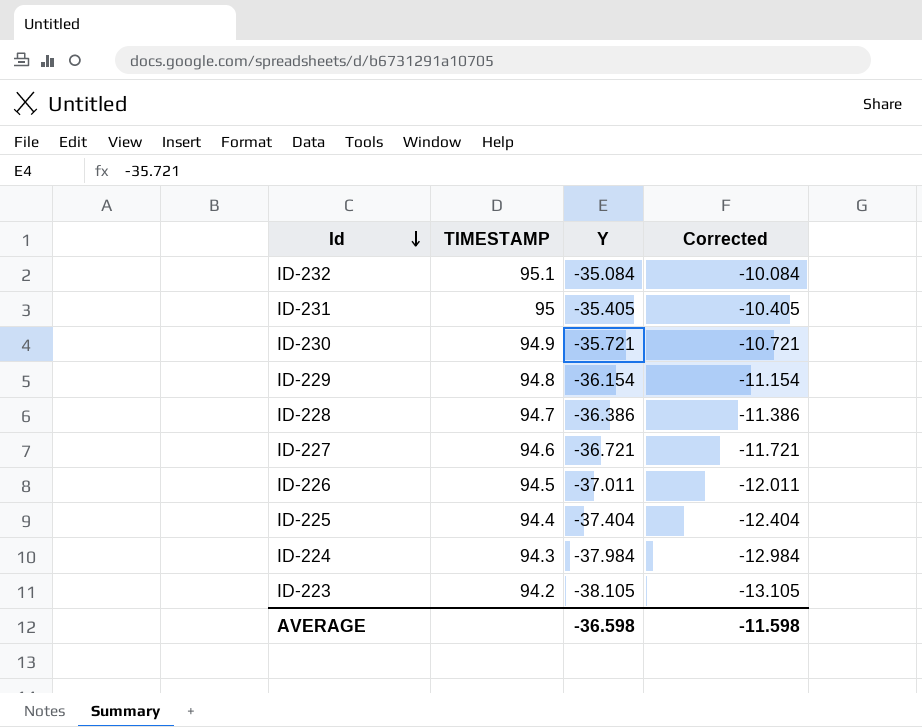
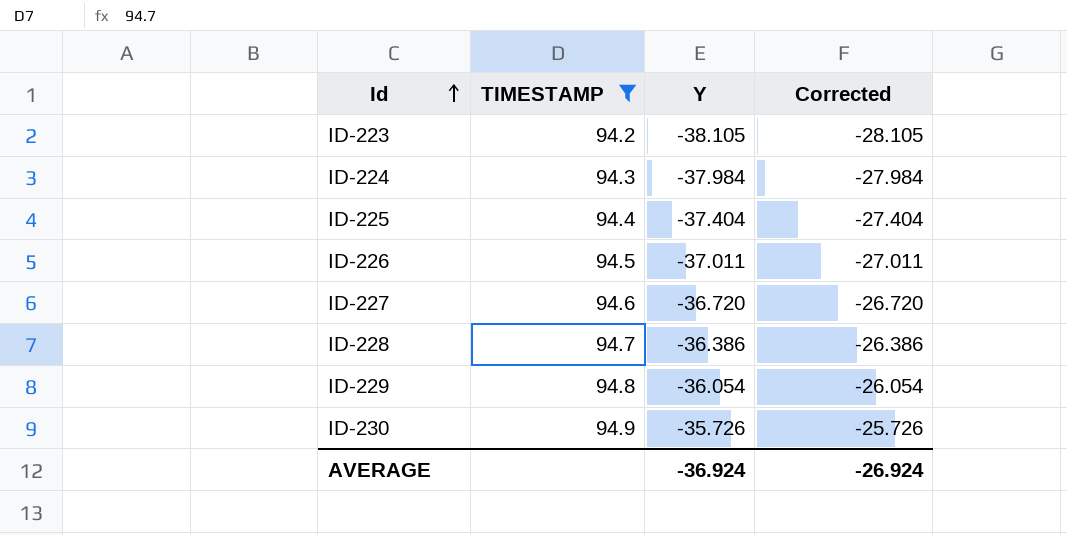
filter: none -> TIMESTAMP <= 94.9
row order: Id descending -> Id ascending
column Corrected | formula: [Y] + 25 -> [Y] + 10
ID-227 | Y: -36.721 -> -36.720
ID-229 | Y: -36.154 -> -36.054
ID-230 | Y: -35.721 -> -35.726
AVERAGE | Y: -36.598 -> -36.924
AVERAGE | Corrected: -11.598 -> -26.924

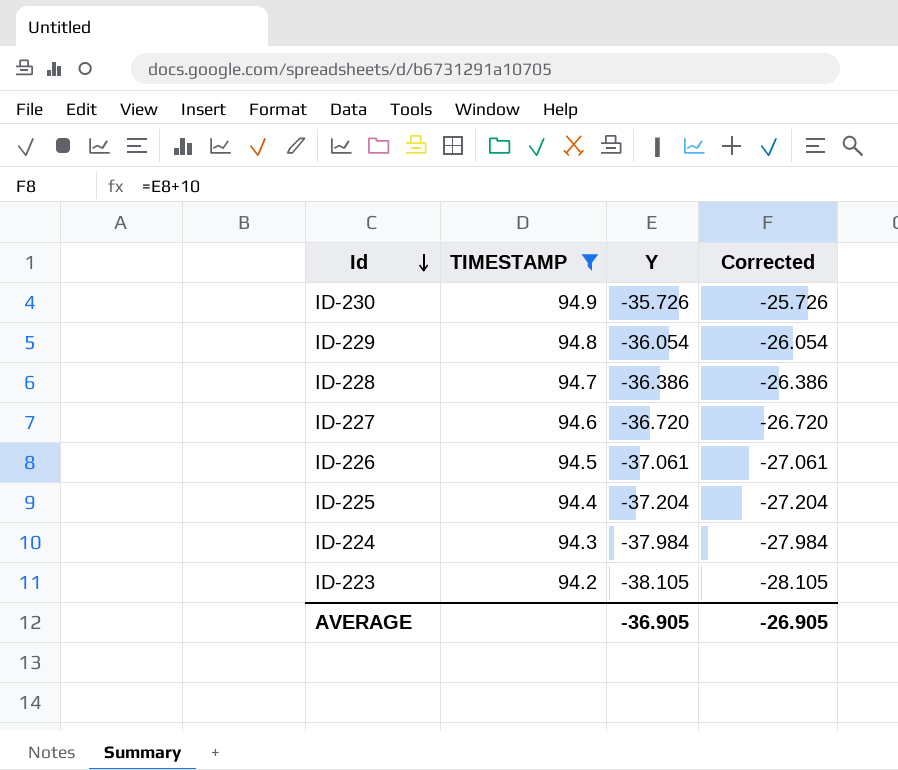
row order: Id ascending -> Id descending
ID-226 | Y: -37.011 -> -37.061
ID-226 | Corrected: -27.011 -> -27.061
ID-225 | Y: -37.404 -> -37.204
ID-225 | Corrected: -27.404 -> -27.204
AVERAGE | Y: -36.924 -> -36.905
AVERAGE | Corrected: -26.924 -> -26.905

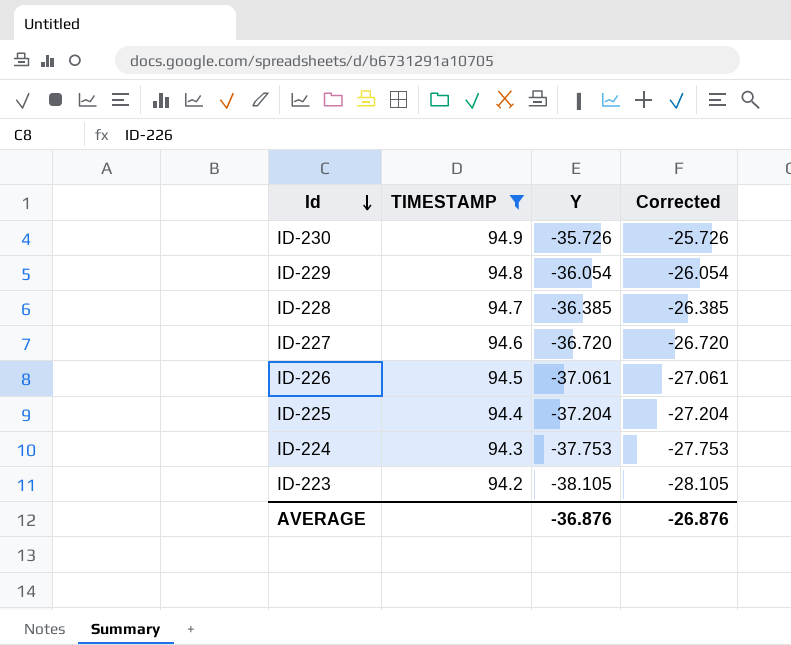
ID-228 | Y: -36.386 -> -36.385
ID-228 | Corrected: -26.386 -> -26.385
ID-224 | Y: -37.984 -> -37.753
ID-224 | Corrected: -27.984 -> -27.753
AVERAGE | Y: -36.905 -> -36.876
AVERAGE | Corrected: -26.905 -> -26.876

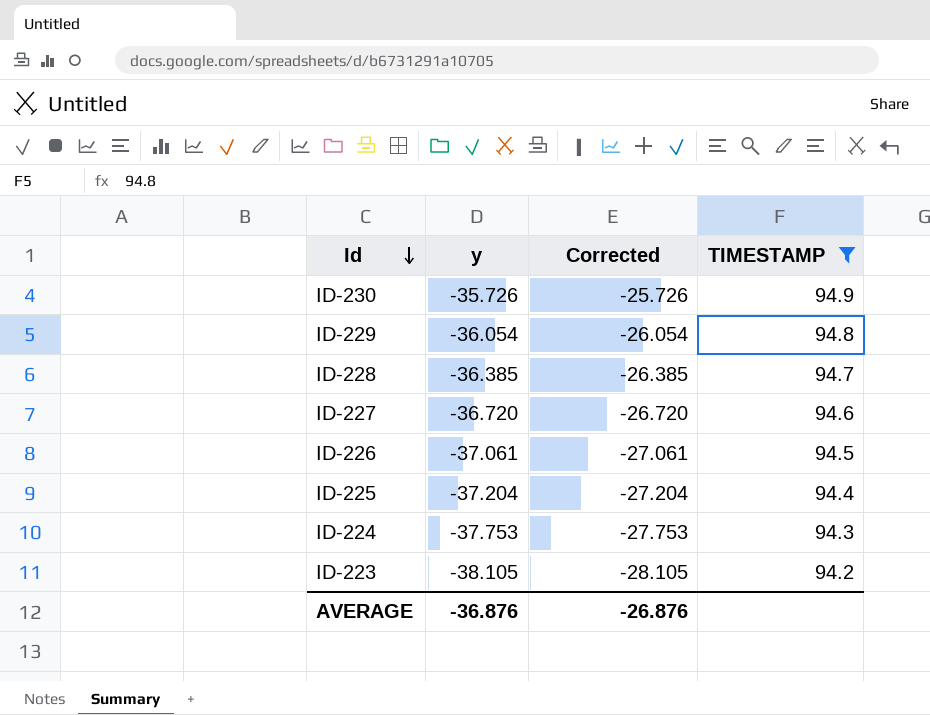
column name: Y -> y
column TIMESTAMP | position: 2 -> 4

